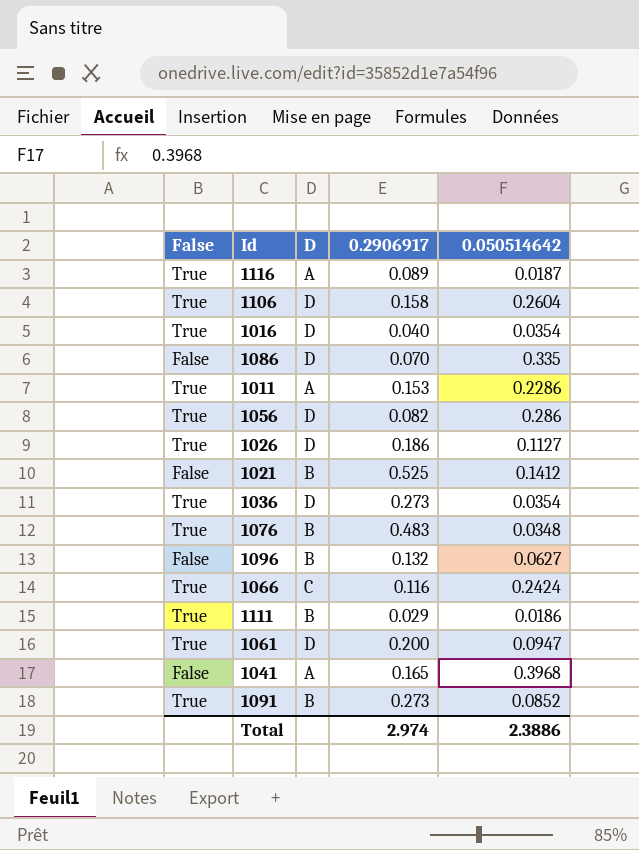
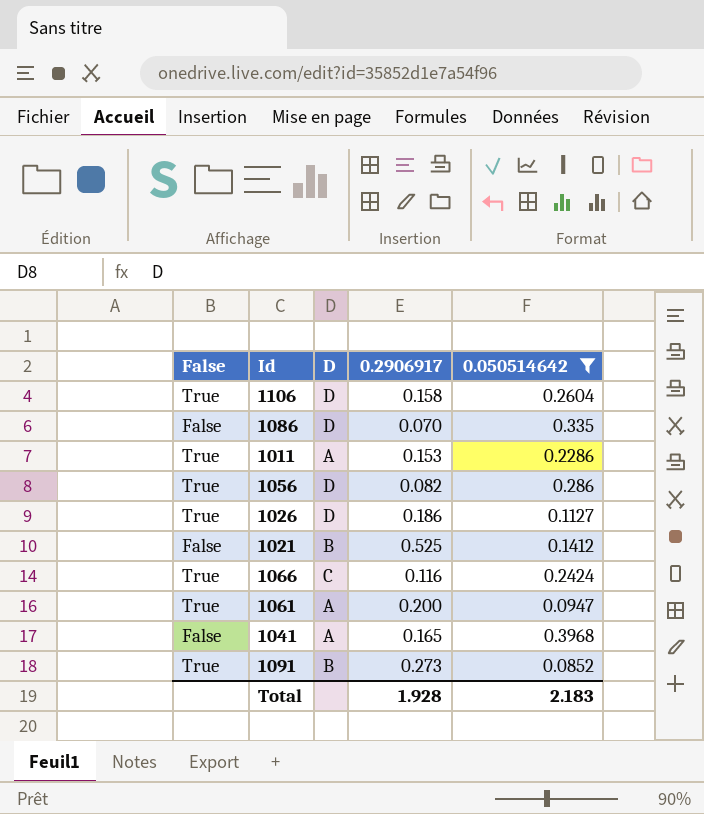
filter: none -> 0.050514642 >= 0.0852
1061 | D: D -> A
Total | 0.2906917: 2.974 -> 1.928
Total | 0.050514642: 2.3886 -> 2.183

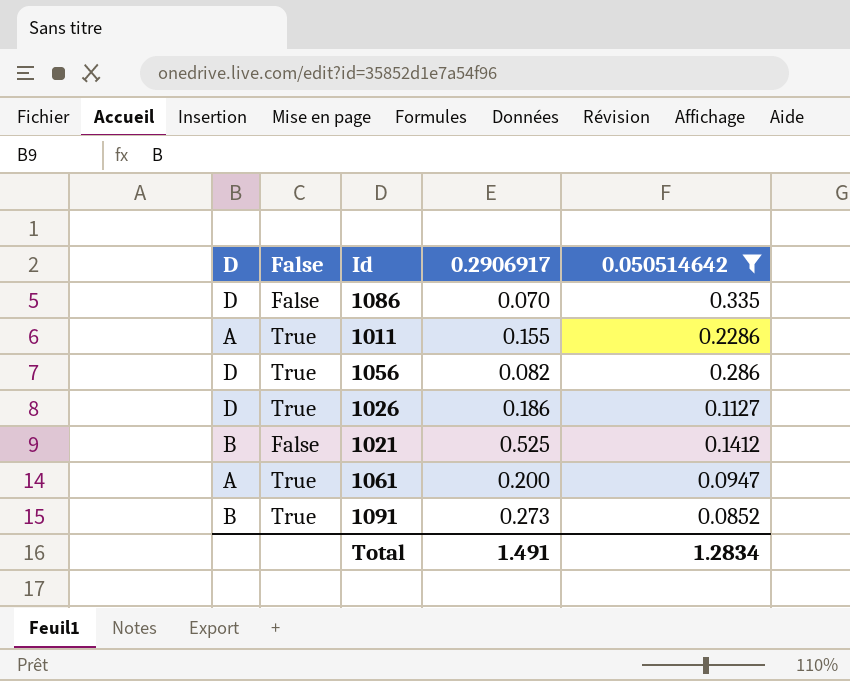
column D | position: 3 -> 1
row 1106: True | D | 0.158 | 0.2604 -> none
row 1066: True | C | 0.116 | 0.2424 -> none
row 1041: False | A | 0.165 | 0.3968 -> none
1011 | 0.2906917: 0.153 -> 0.155
Total | 0.2906917: 1.928 -> 1.491
Total | 0.050514642: 2.183 -> 1.2834

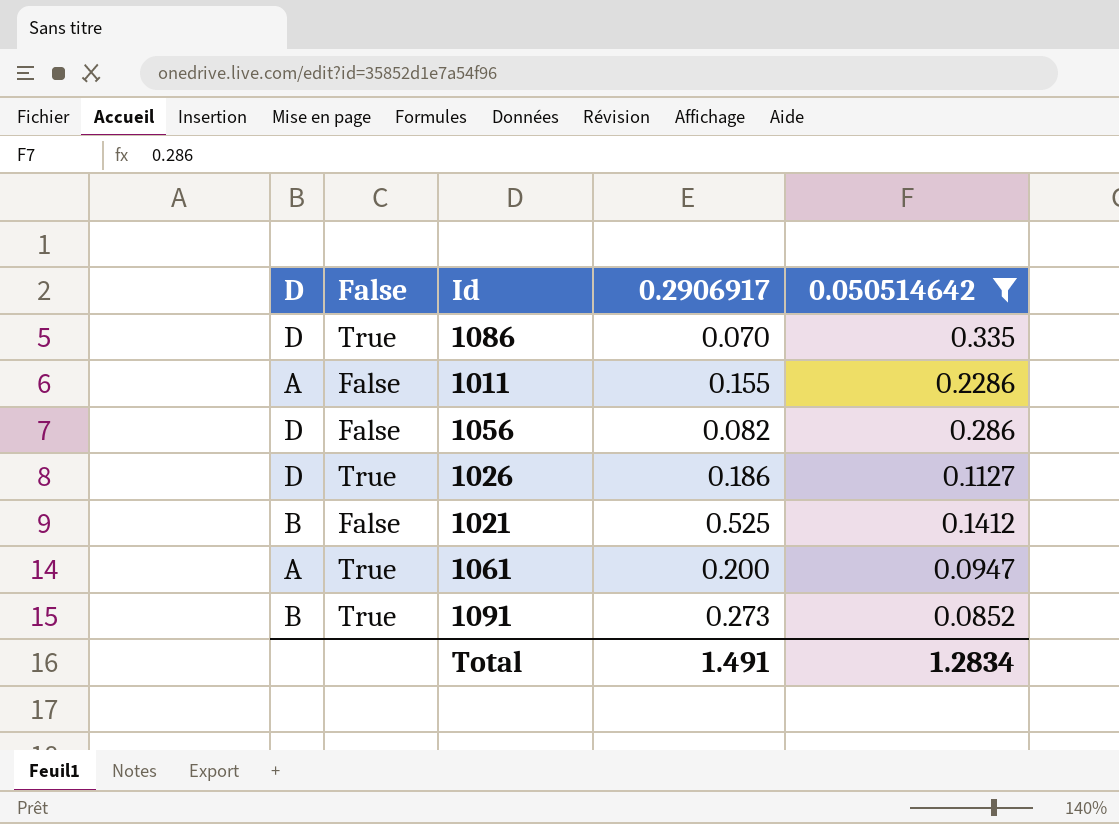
1086 | False: False -> True
1011 | False: True -> False
1056 | False: True -> False

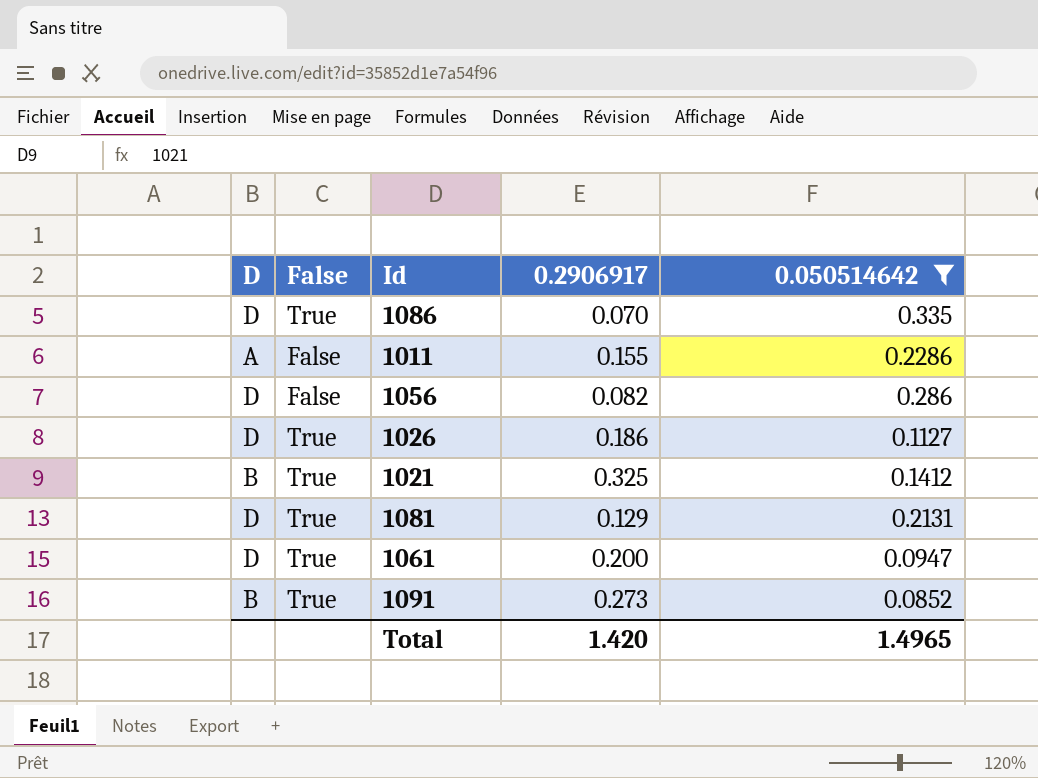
1021 | False: False -> True
1021 | 0.2906917: 0.525 -> 0.325
row 1081: none -> D | True | 0.129 | 0.2131
1061 | D: A -> D
Total | 0.2906917: 1.491 -> 1.420
Total | 0.050514642: 1.2834 -> 1.4965

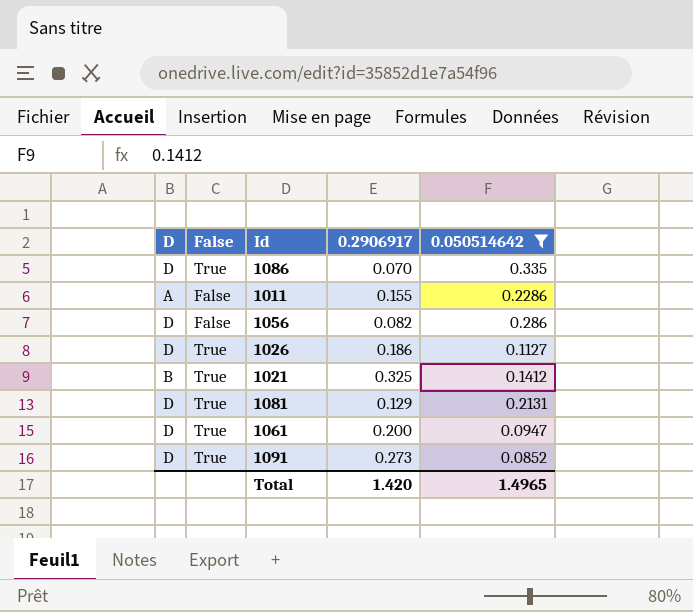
1091 | D: B -> D

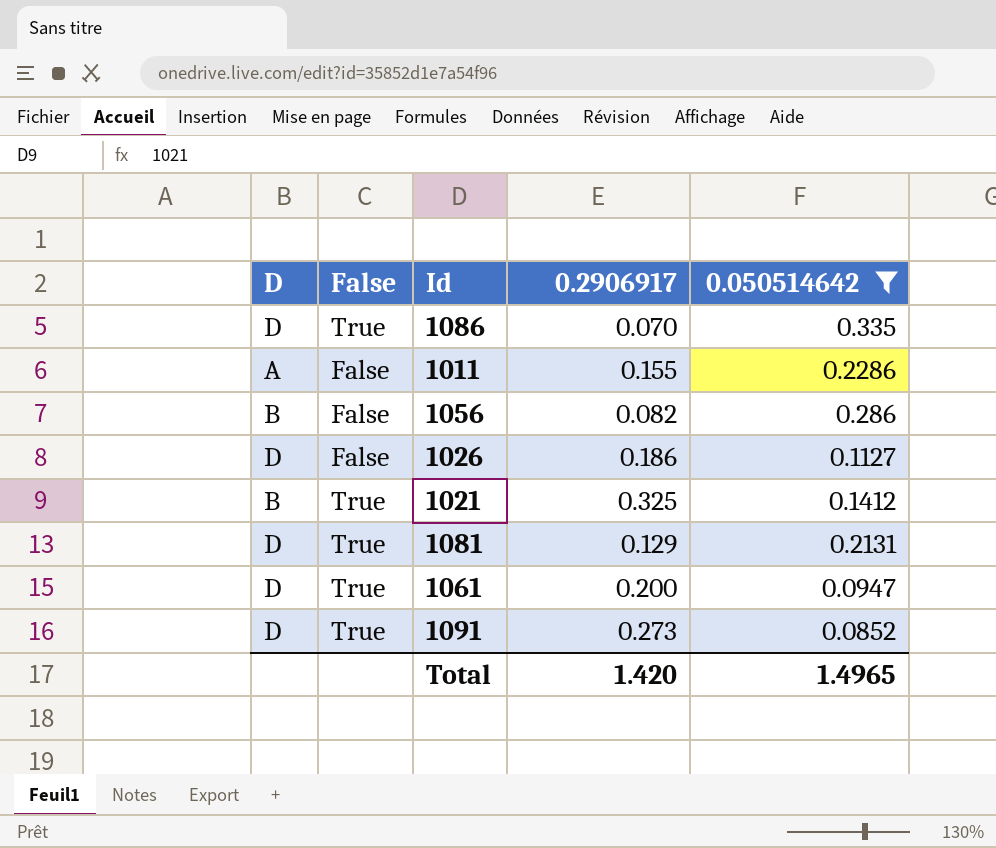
1056 | D: D -> B
1026 | False: True -> False

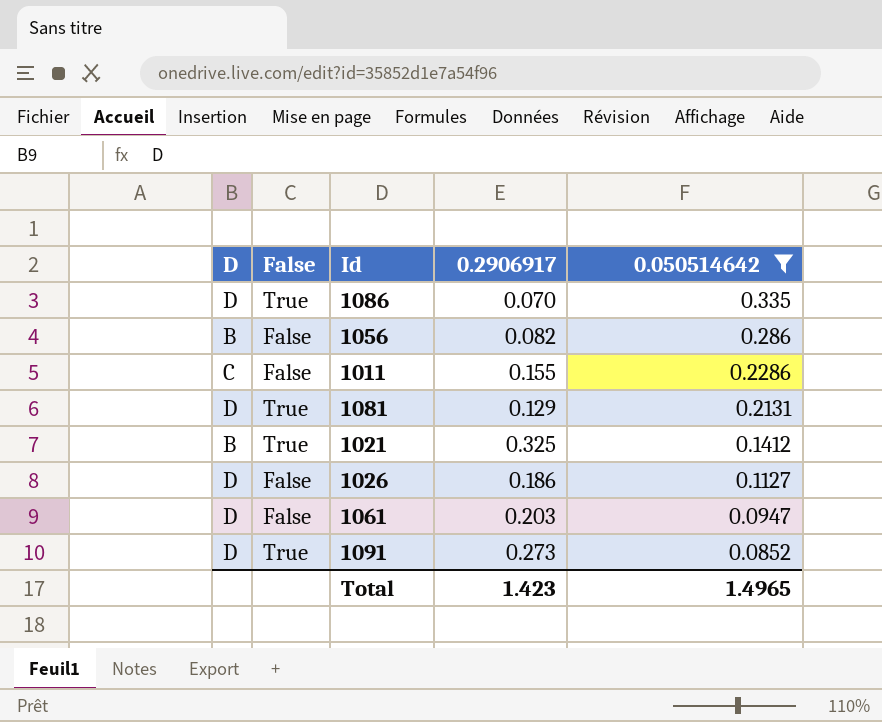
row order: none -> 0.050514642 descending
1011 | D: A -> C
1061 | False: True -> False
1061 | 0.2906917: 0.200 -> 0.203
Total | 0.2906917: 1.420 -> 1.423

